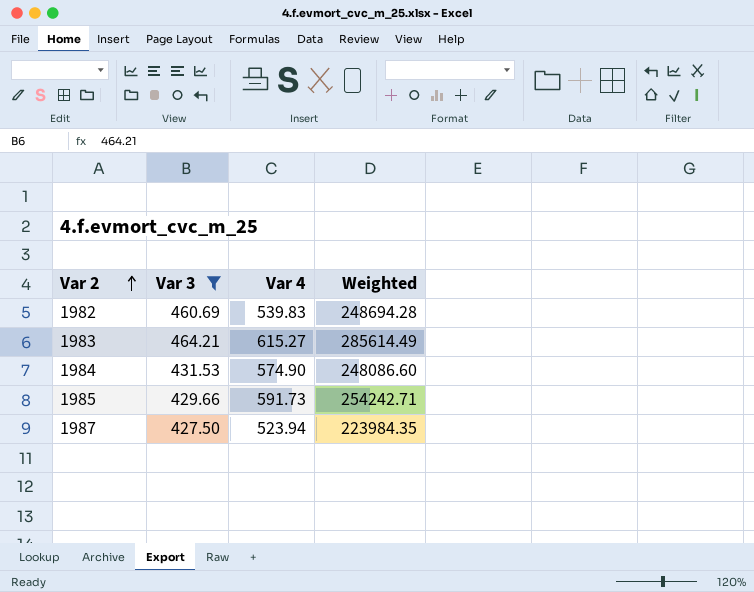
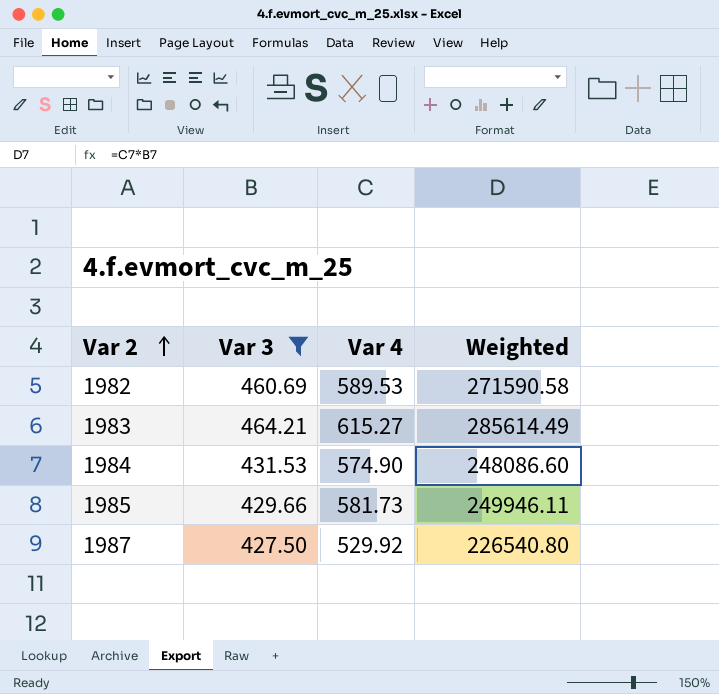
1982 | Var 4: 539.83 -> 589.53
1982 | Weighted: 248694.28 -> 271590.58
1985 | Var 4: 591.73 -> 581.73
1985 | Weighted: 254242.71 -> 249946.11
1987 | Var 4: 523.94 -> 529.92
1987 | Weighted: 223984.35 -> 226540.80

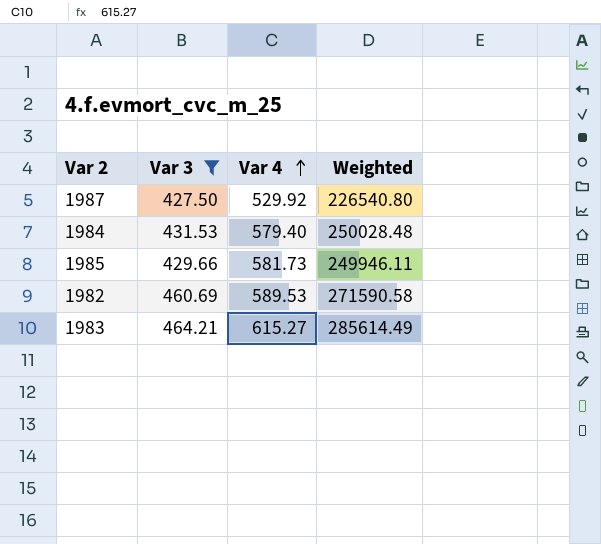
row order: Var 2 ascending -> Var 4 ascending
1984 | Var 4: 574.90 -> 579.40
1984 | Weighted: 248086.60 -> 250028.48

